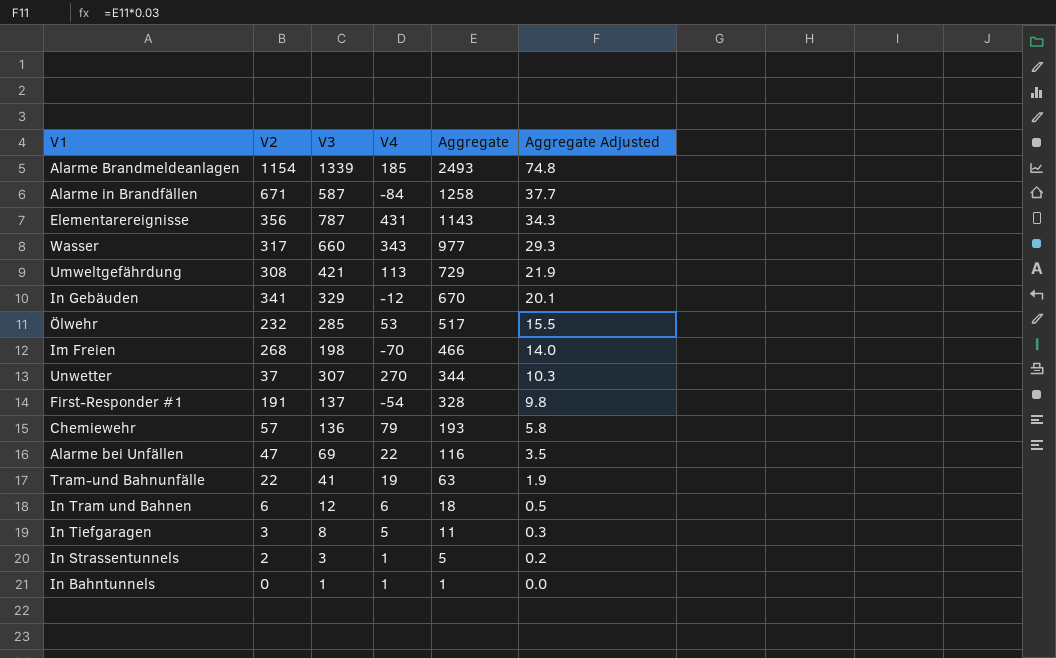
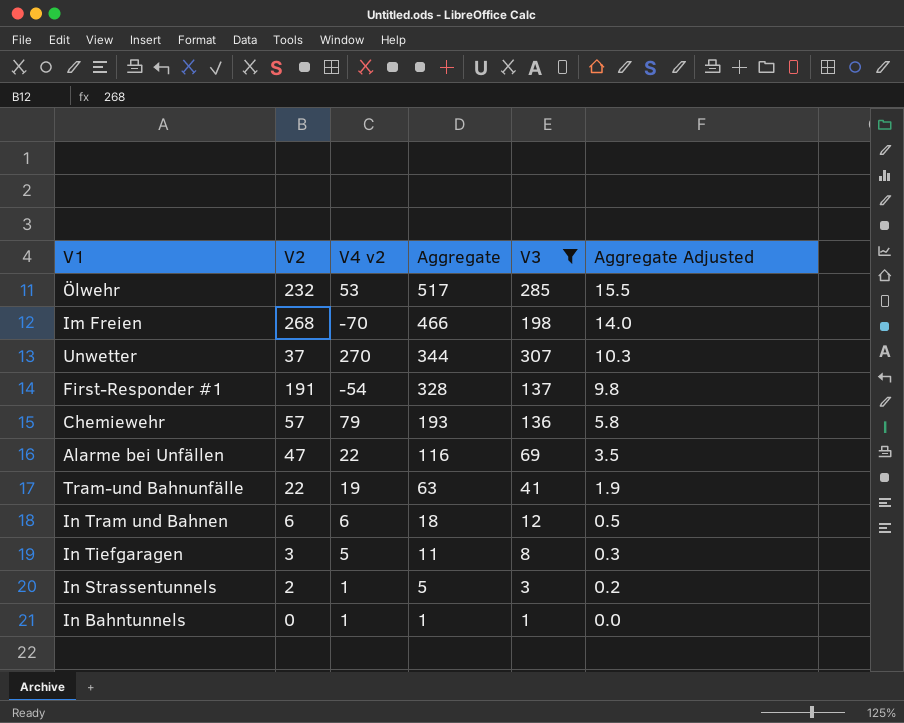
filter: none -> V3 <= 307
column name: V4 -> V4 v2
column V3 | position: 3 -> 5

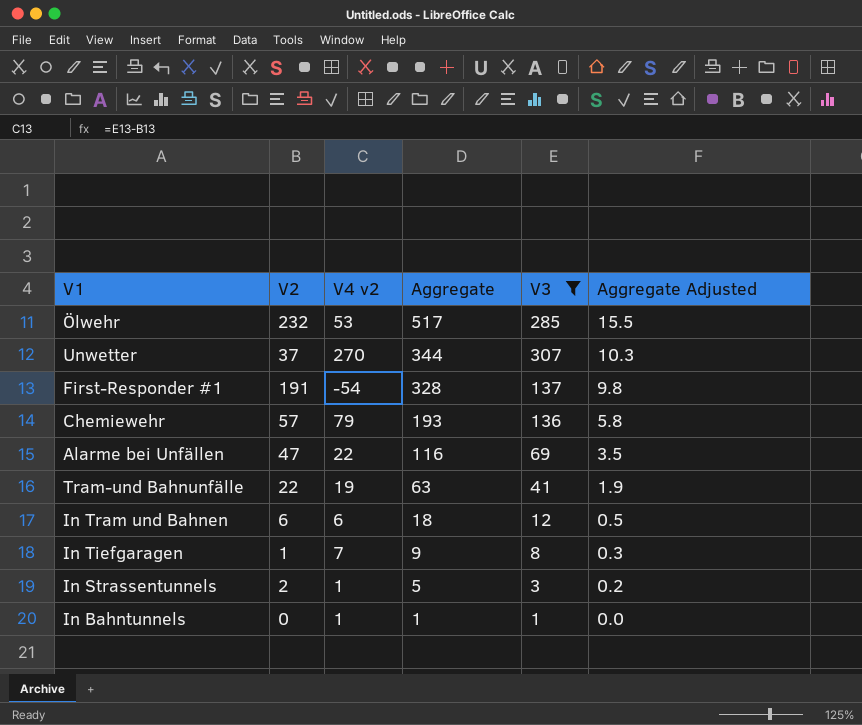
row Im Freien: 268 | -70 | 466 | 198 | 14.0 -> none
In Tiefgaragen | V2: 3 -> 1
In Tiefgaragen | V4 v2: 5 -> 7
In Tiefgaragen | Aggregate: 11 -> 9

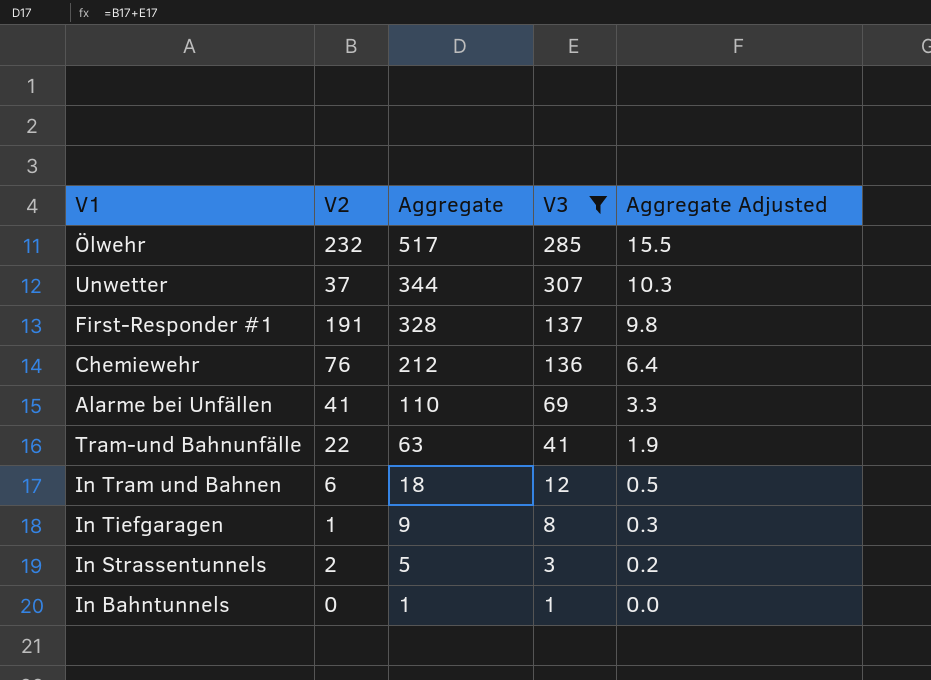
column V4 v2 | formula: [V3] - [V2] -> none
Chemiewehr | V2: 57 -> 76
Chemiewehr | Aggregate: 193 -> 212
Chemiewehr | Aggregate Adjusted: 5.8 -> 6.4
Alarme bei Unfällen | V2: 47 -> 41
Alarme bei Unfällen | Aggregate: 116 -> 110
Alarme bei Unfällen | Aggregate Adjusted: 3.5 -> 3.3

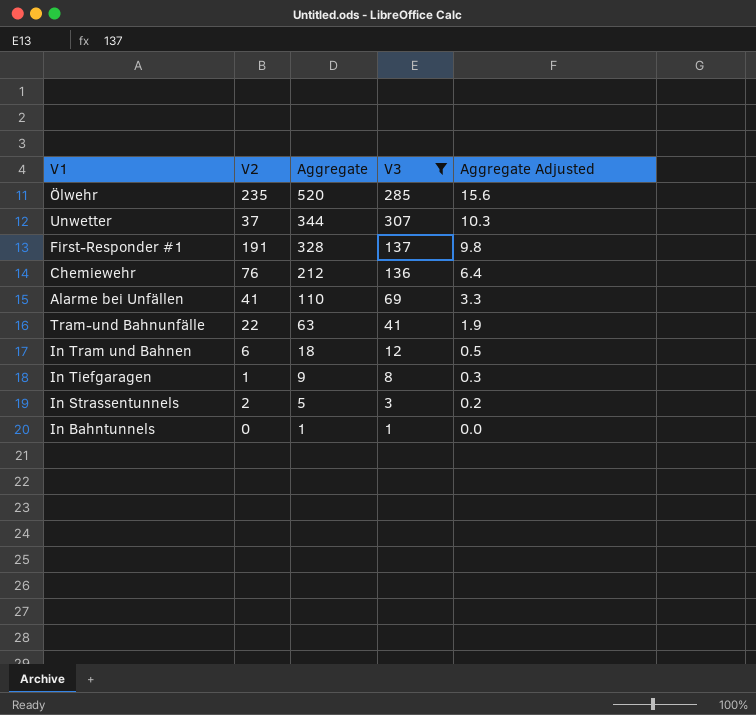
Ölwehr | V2: 232 -> 235
Ölwehr | Aggregate: 517 -> 520
Ölwehr | Aggregate Adjusted: 15.5 -> 15.6

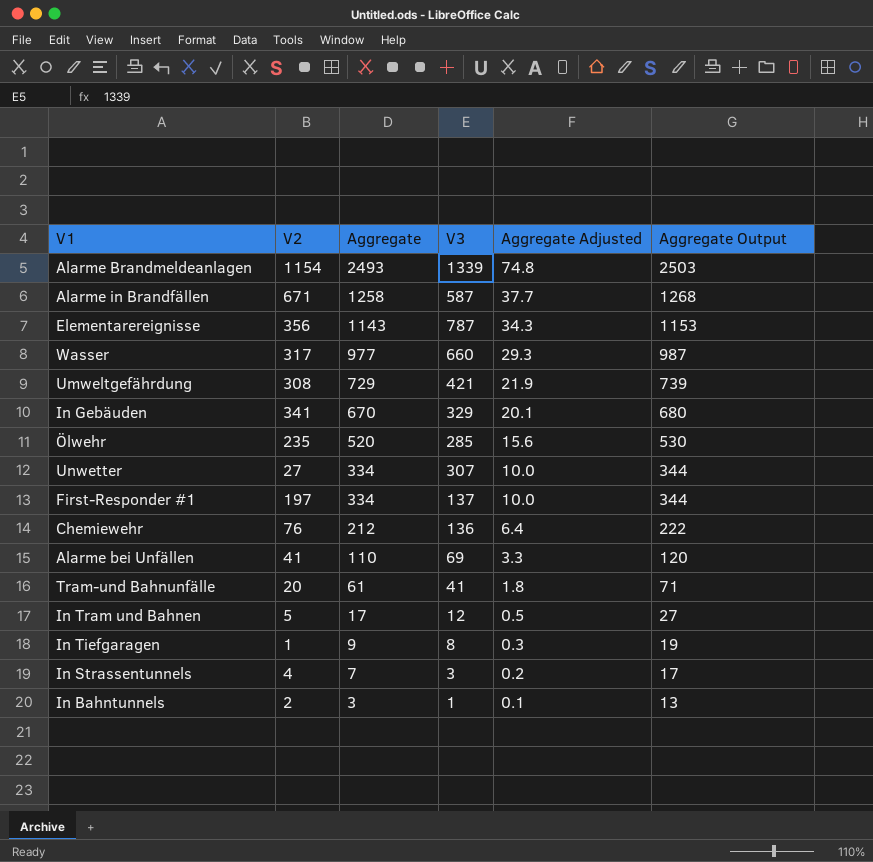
filter: V3 <= 307 -> none
column Aggregate Output | formula: none -> [Aggregate] + 10
Unwetter | V2: 37 -> 27
Unwetter | Aggregate: 344 -> 334
Unwetter | Aggregate Adjusted: 10.3 -> 10.0
First-Responder #1 | V2: 191 -> 197
First-Responder #1 | Aggregate: 328 -> 334
First-Responder #1 | Aggregate Adjusted: 9.8 -> 10.0
Tram-und Bahnunfälle | V2: 22 -> 20
Tram-und Bahnunfälle | Aggregate: 63 -> 61
Tram-und Bahnunfälle | Aggregate Adjusted: 1.9 -> 1.8
In Tram und Bahnen | V2: 6 -> 5
In Tram und Bahnen | Aggregate: 18 -> 17
In Strassentunnels | V2: 2 -> 4
In Strassentunnels | Aggregate: 5 -> 7
In Bahntunnels | V2: 0 -> 2
In Bahntunnels | Aggregate: 1 -> 3
In Bahntunnels | Aggregate Adjusted: 0.0 -> 0.1

